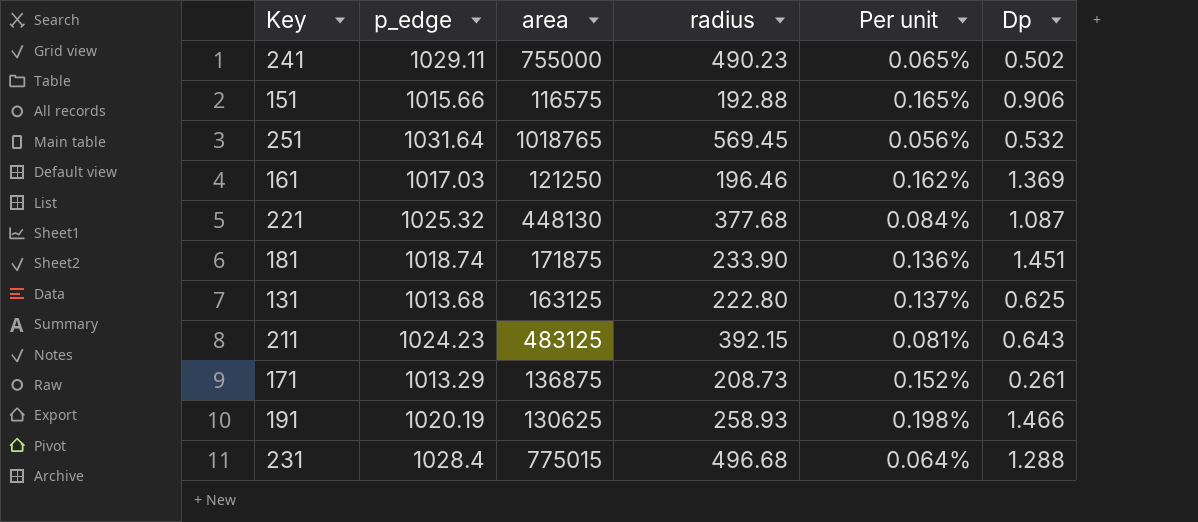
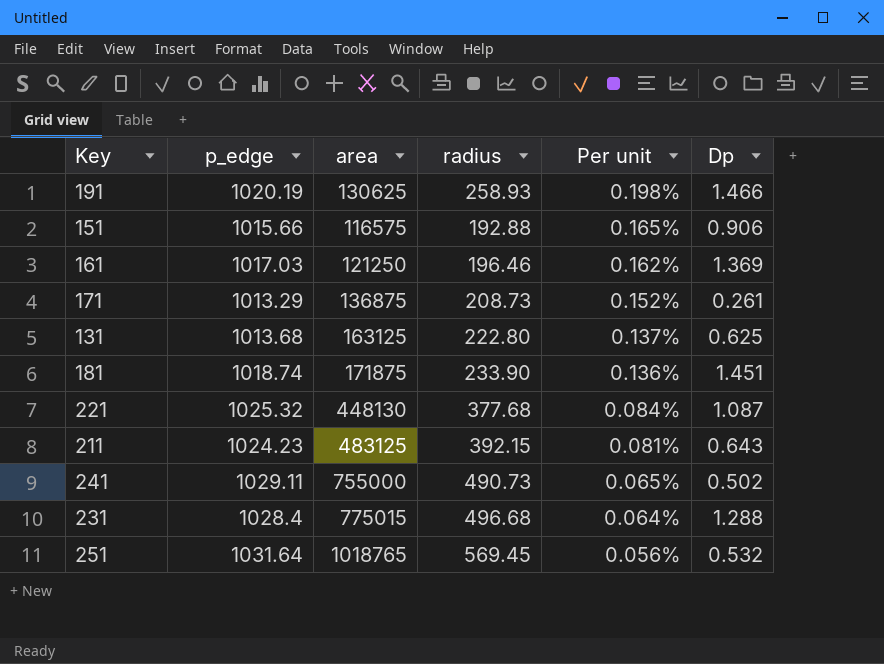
row order: none -> Per unit descending
241 | radius: 490.23 -> 490.73

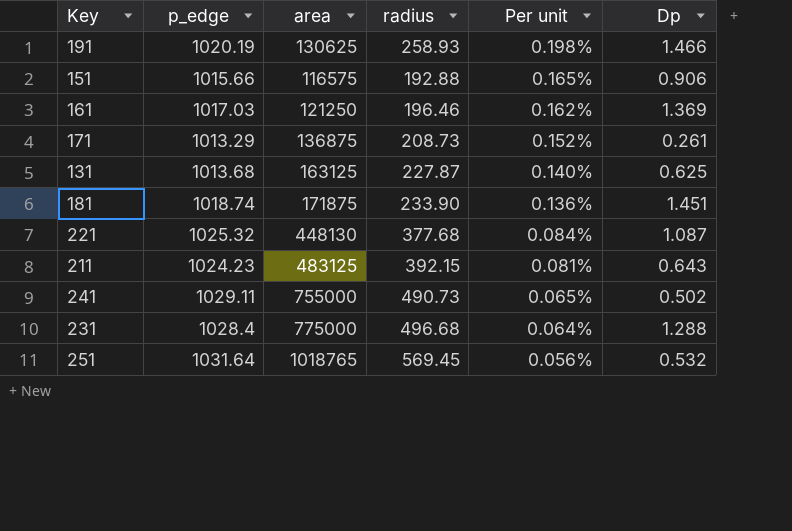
131 | radius: 222.80 -> 227.87
131 | Per unit: 0.137% -> 0.140%
231 | area: 775015 -> 775000

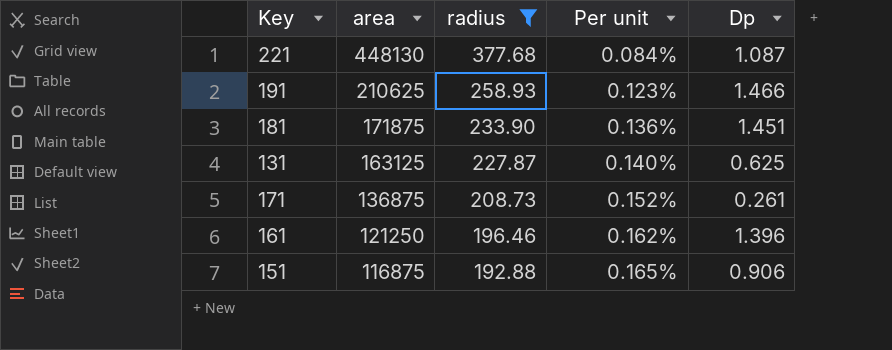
filter: none -> radius <= 377.68
row order: Per unit descending -> area descending
column p_edge | position: 2 -> none
191 | area: 130625 -> 210625
191 | Per unit: 0.198% -> 0.123%
161 | Dp: 1.369 -> 1.396
151 | area: 116575 -> 116875

